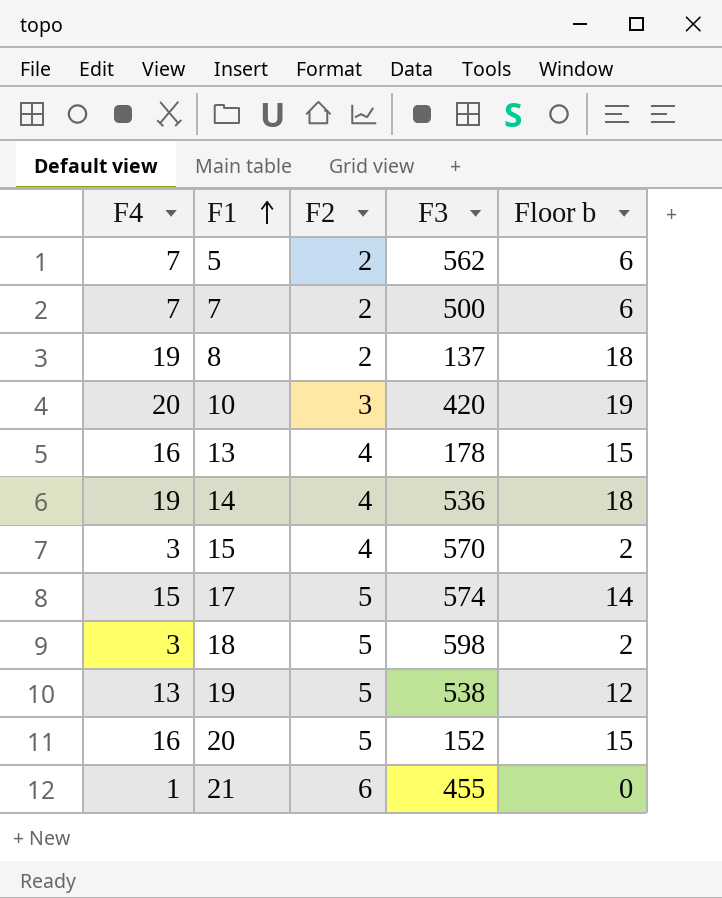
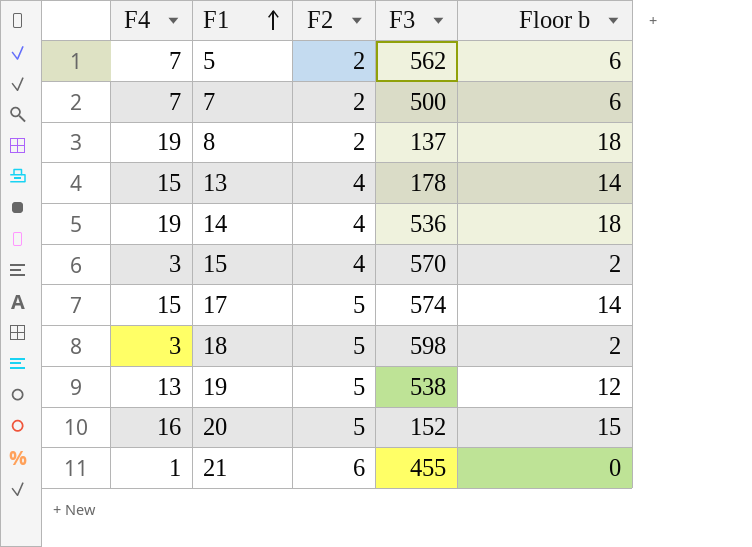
row 10: 20 | 3 | 420 | 19 -> none
13 | F4: 16 -> 15
13 | Floor b: 15 -> 14

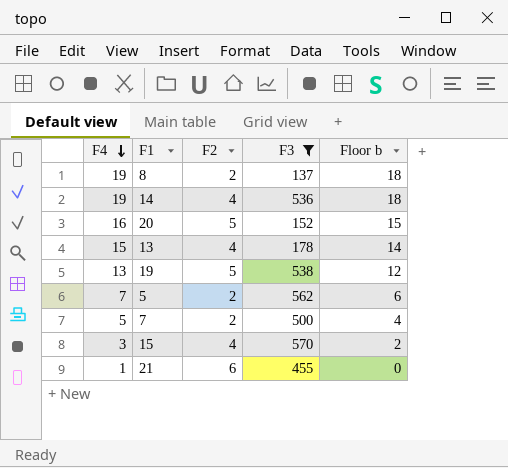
filter: none -> F3 <= 570
row order: F1 ascending -> F4 descending
7 | F4: 7 -> 5
7 | Floor b: 6 -> 4

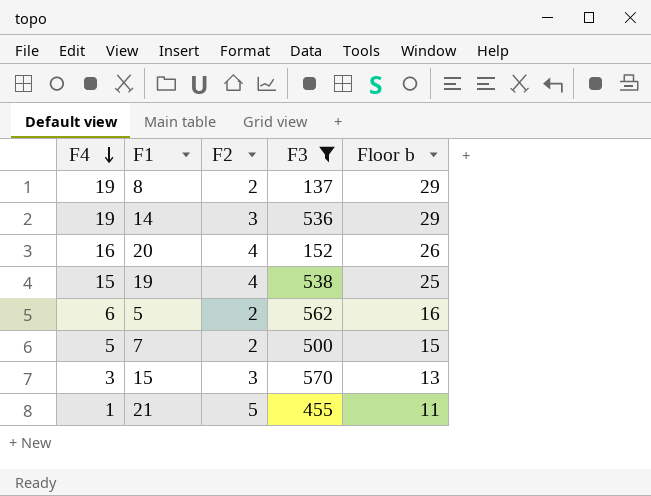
column Floor b | formula: [F4] - 1 -> [F4] + 10
row 13: 15 | 4 | 178 | 14 -> none
14 | F2: 4 -> 3
20 | F2: 5 -> 4
19 | F4: 13 -> 15
19 | F2: 5 -> 4
5 | F4: 7 -> 6
15 | F2: 4 -> 3
21 | F2: 6 -> 5

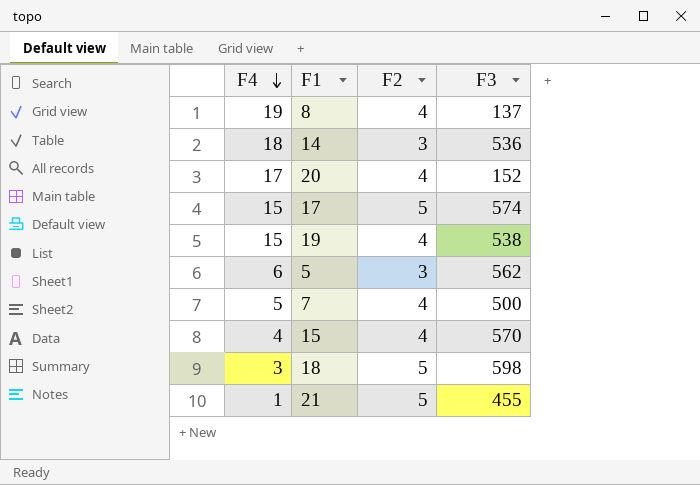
filter: F3 <= 570 -> none
column Floor b | formula: [F4] + 10 -> none
8 | F2: 2 -> 4
14 | F4: 19 -> 18
20 | F4: 16 -> 17
5 | F2: 2 -> 3
7 | F2: 2 -> 4
15 | F4: 3 -> 4
15 | F2: 3 -> 4

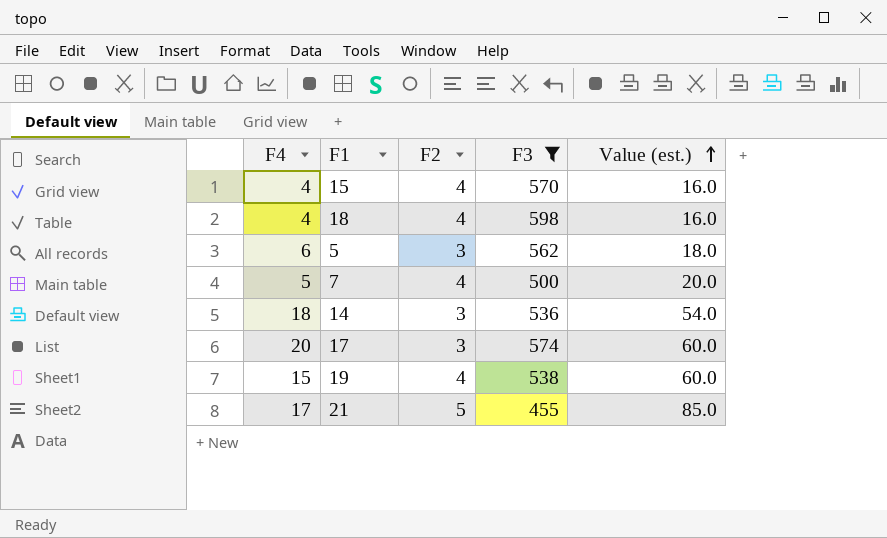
filter: none -> F3 >= 455
row order: F4 descending -> Value (est.) ascending
column Value (est.) | formula: none -> [F4] * [F2]
18 | F4: 3 -> 4
18 | F2: 5 -> 4
17 | F4: 15 -> 20
17 | F2: 5 -> 3
21 | F4: 1 -> 17

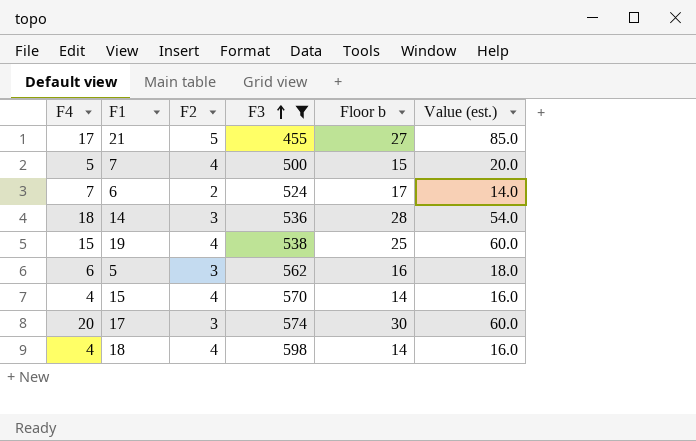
row order: Value (est.) ascending -> F3 ascending
column Floor b | formula: none -> [F4] + 10
row 6: none -> 7 | 2 | 524 | 17 | 14.0

